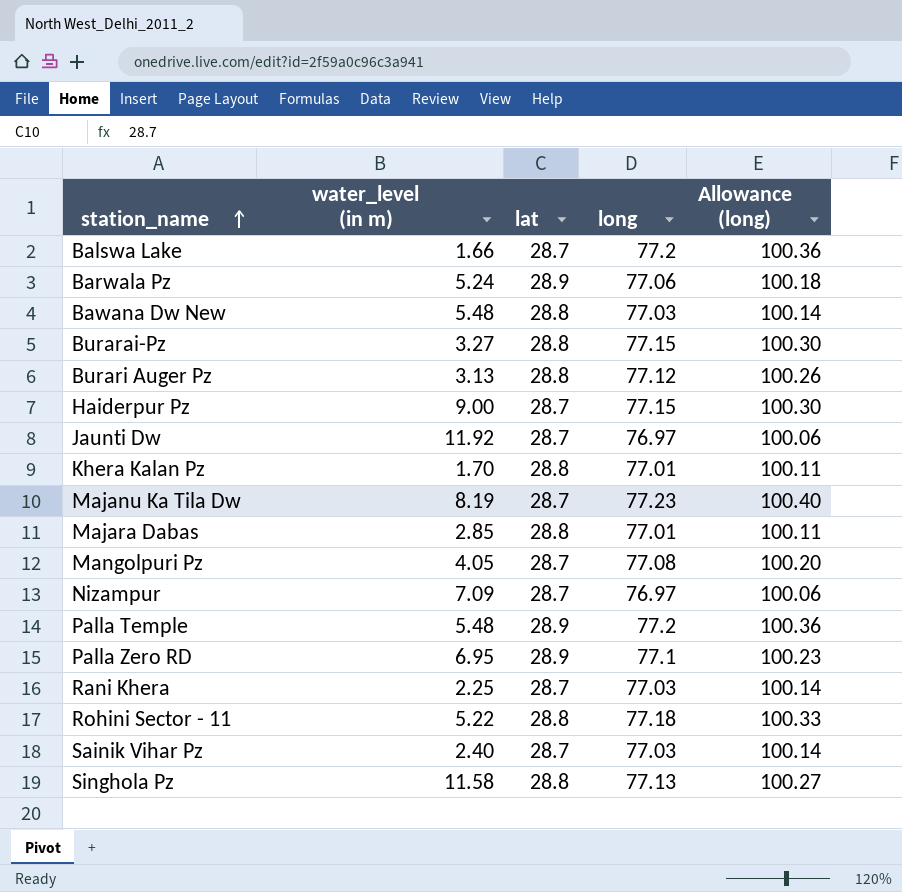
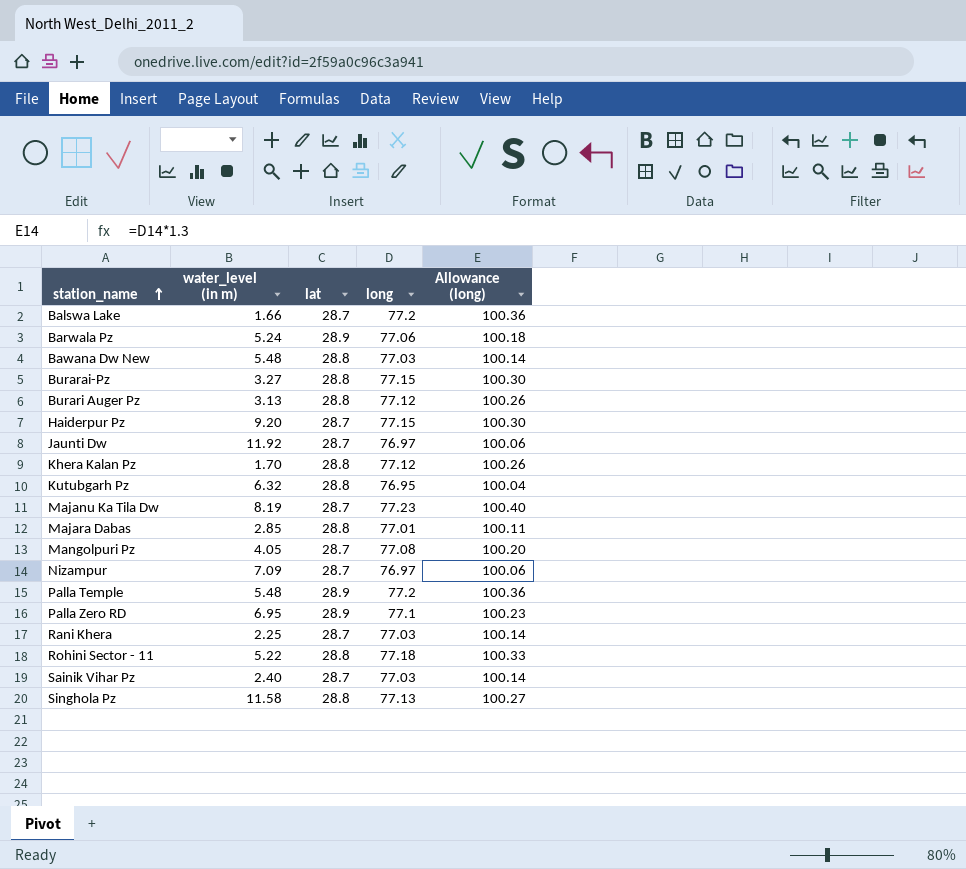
Haiderpur Pz | water_level (in m): 9.00 -> 9.20
Khera Kalan Pz | long: 77.01 -> 77.12
Khera Kalan Pz | Allowance (long): 100.11 -> 100.26
row Kutubgarh Pz: none -> 6.32 | 28.8 | 76.95 | 100.04

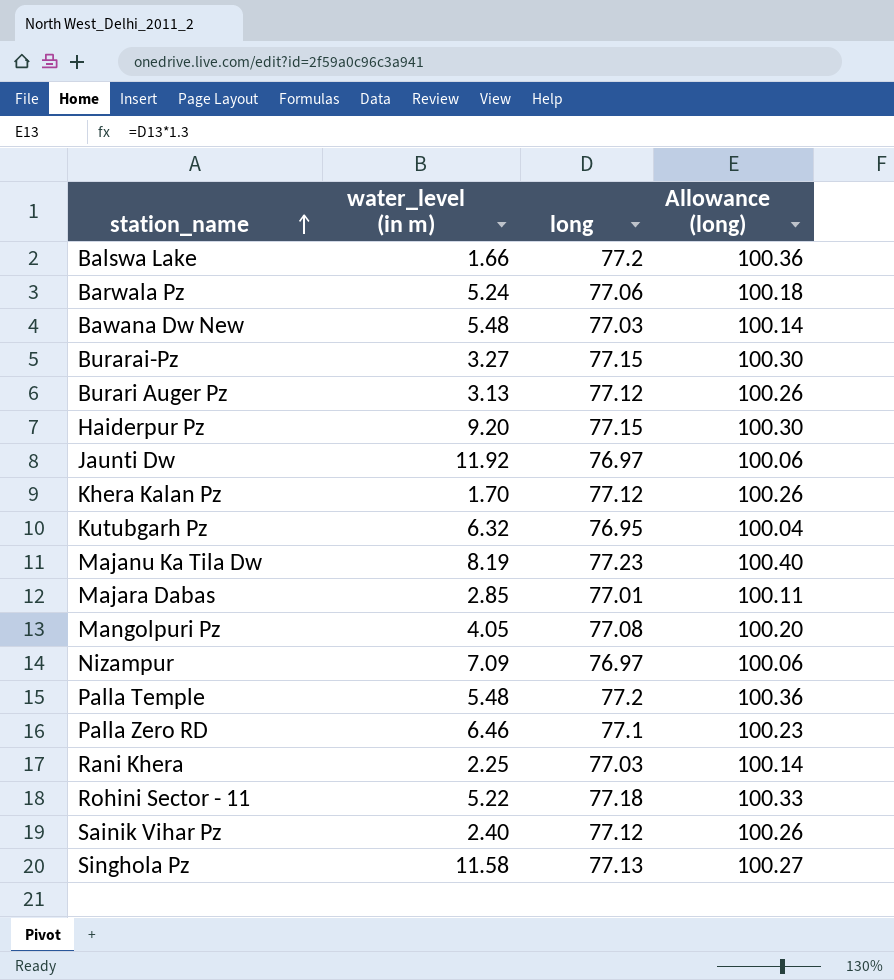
column lat | position: 3 -> none
Palla Zero RD | water_level (in m): 6.95 -> 6.46
Sainik Vihar Pz | long: 77.03 -> 77.12
Sainik Vihar Pz | Allowance (long): 100.14 -> 100.26

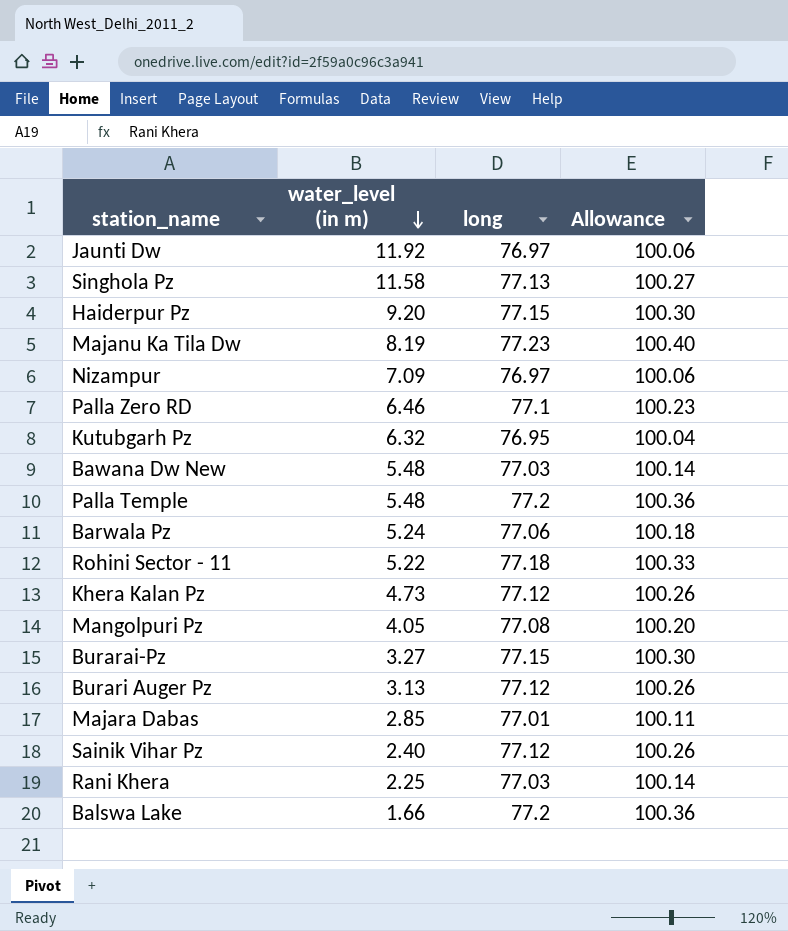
row order: station_name ascending -> water_level (in m) descending
column name: Allowance (long) -> Allowance
Khera Kalan Pz | water_level (in m): 1.70 -> 4.73

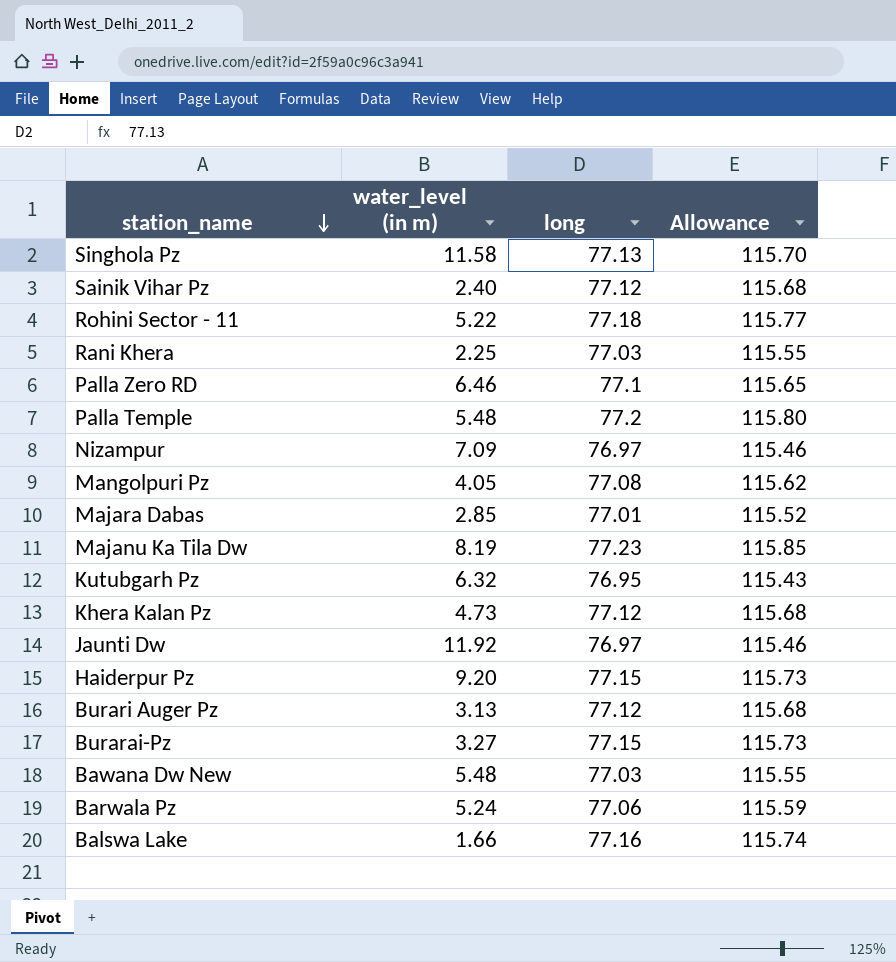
row order: water_level (in m) descending -> station_name descending
column Allowance | formula: [long] * 1.3 -> [long] * 1.5
Balswa Lake | long: 77.2 -> 77.16

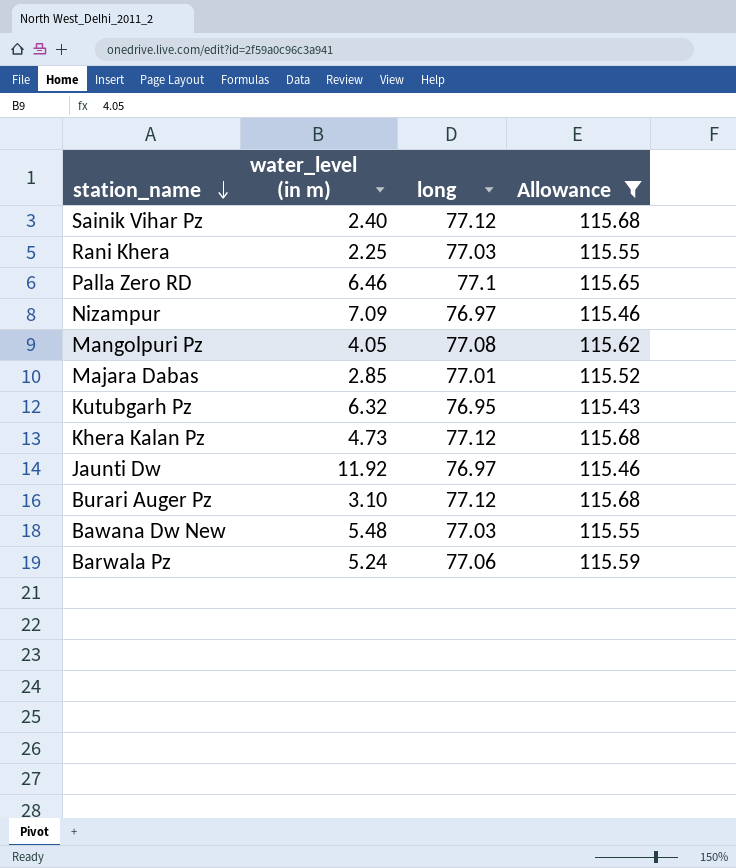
filter: none -> Allowance <= 115.68
Burari Auger Pz | water_level (in m): 3.13 -> 3.10

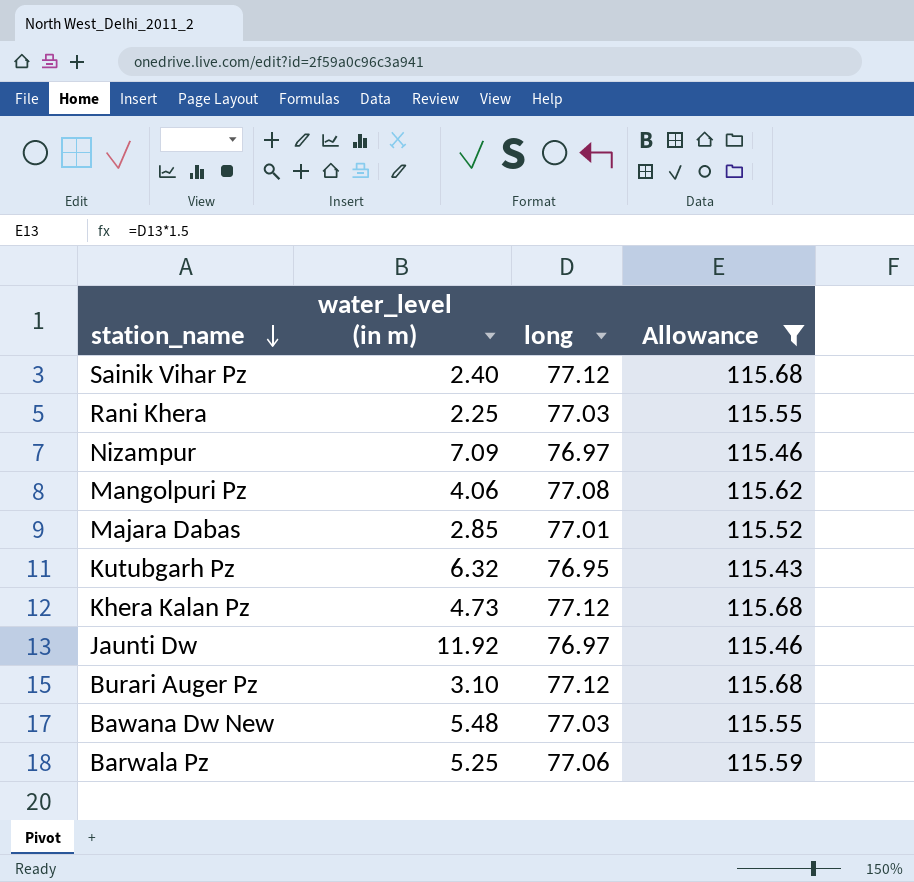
row Palla Zero RD: 6.46 | 77.1 | 115.65 -> none
Mangolpuri Pz | water_level (in m): 4.05 -> 4.06
Barwala Pz | water_level (in m): 5.24 -> 5.25

